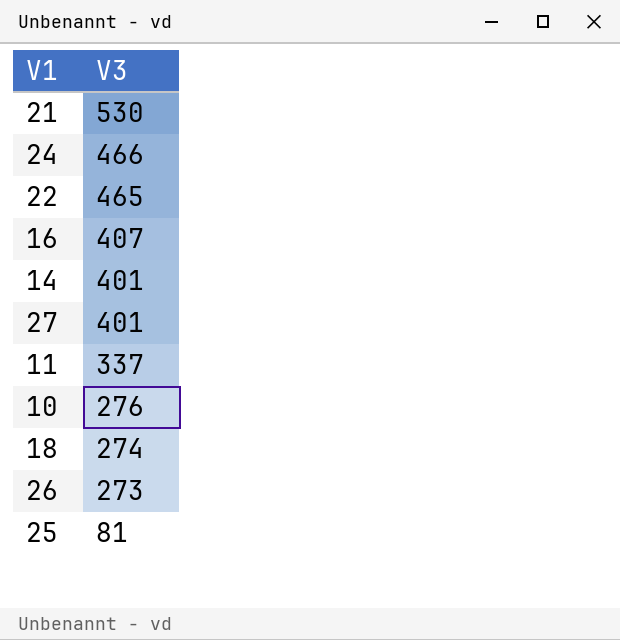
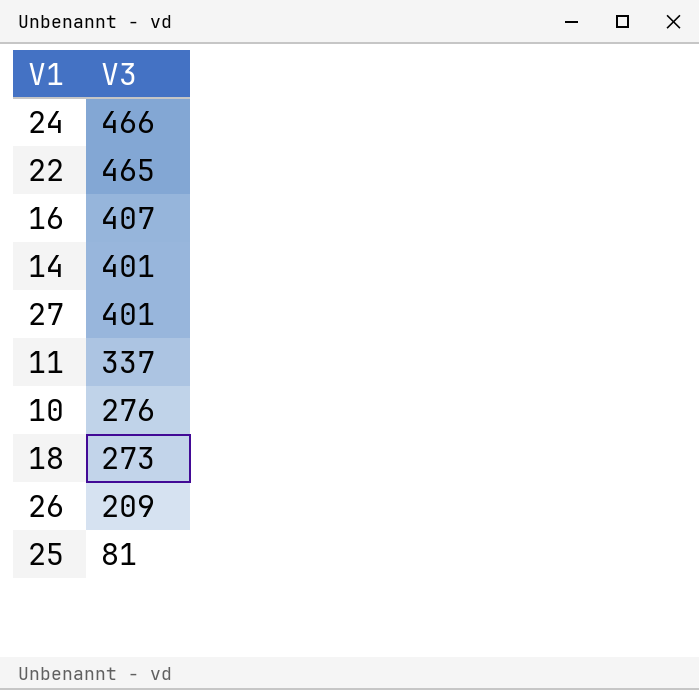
row 21: 530 -> none
18 | V3: 274 -> 273
26 | V3: 273 -> 209

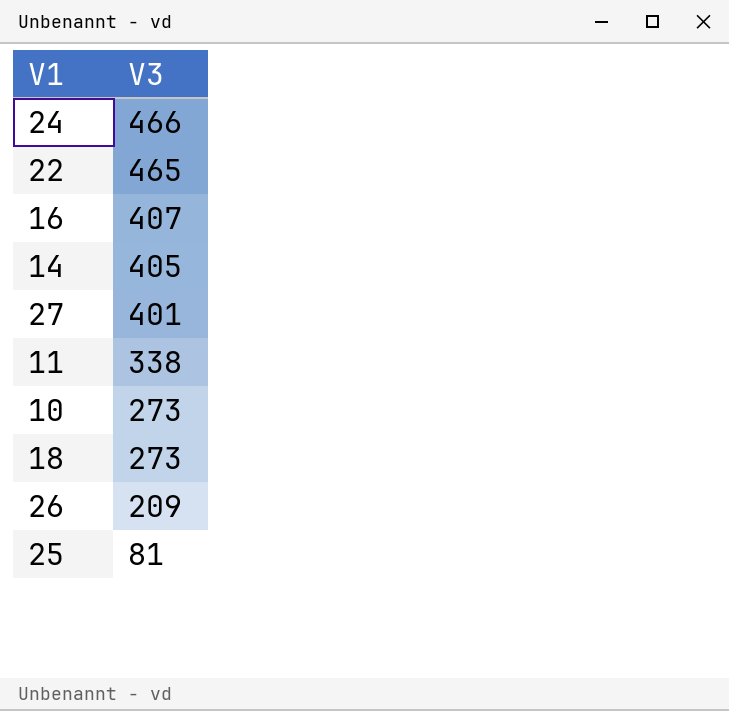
14 | V3: 401 -> 405
11 | V3: 337 -> 338
10 | V3: 276 -> 273

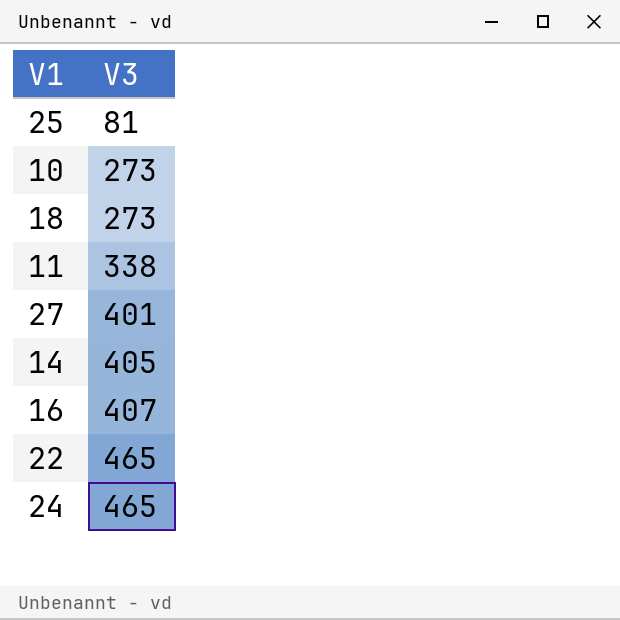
row order: V3 descending -> V3 ascending
row 26: 209 -> none
24 | V3: 466 -> 465

